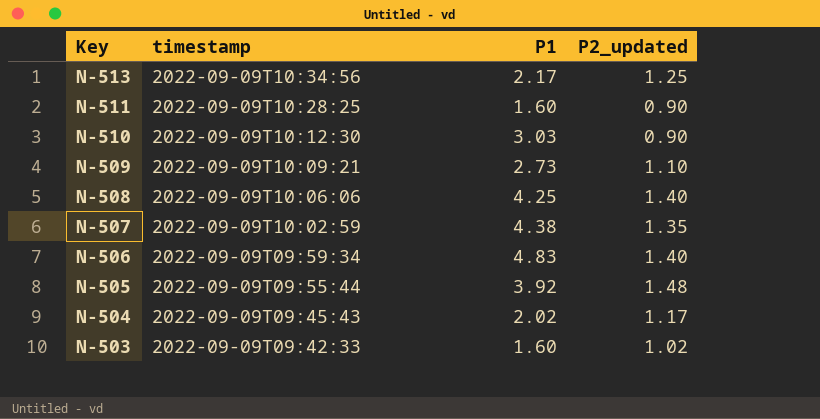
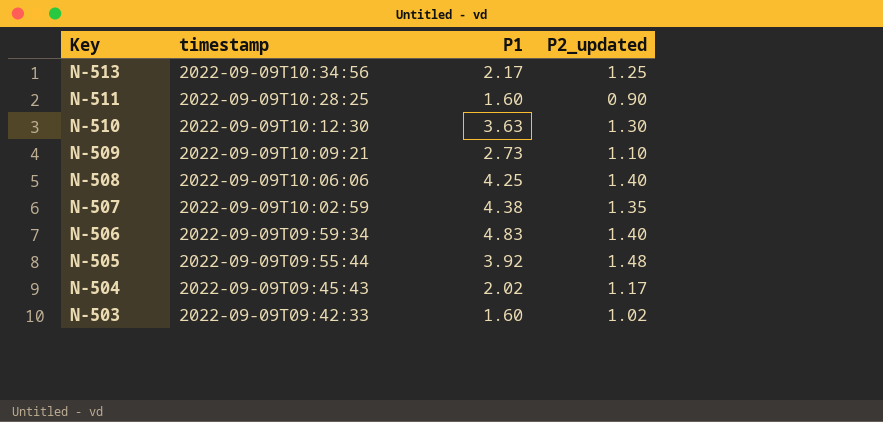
N-510 | P1: 3.03 -> 3.63
N-510 | P2_updated: 0.90 -> 1.30

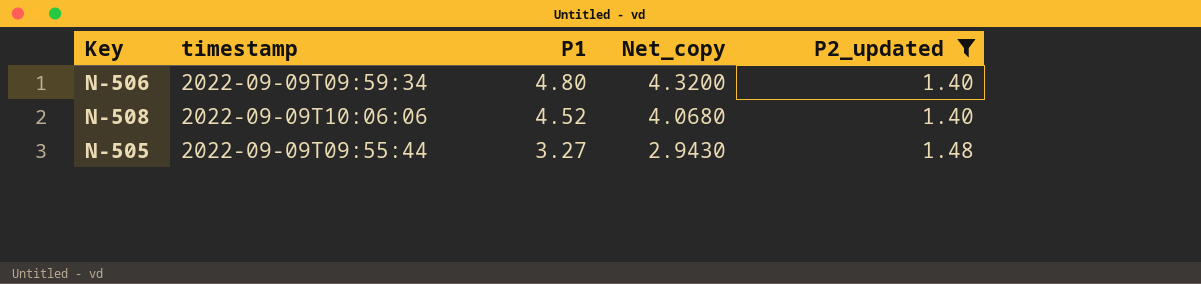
filter: none -> P2_updated >= 1.40
row order: Key descending -> P1 descending
column Net_copy | formula: none -> [P1] * 0.9
N-506 | P1: 4.83 -> 4.80
N-508 | P1: 4.25 -> 4.52
N-505 | P1: 3.92 -> 3.27

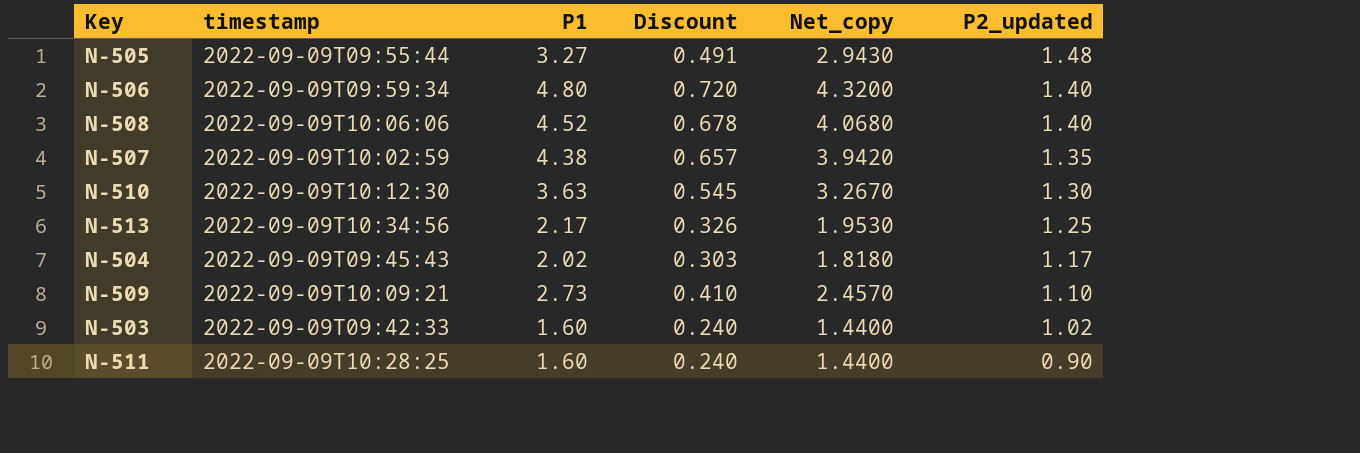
filter: P2_updated >= 1.40 -> none
row order: P1 descending -> P2_updated descending
column Discount | formula: none -> [P1] * 0.15

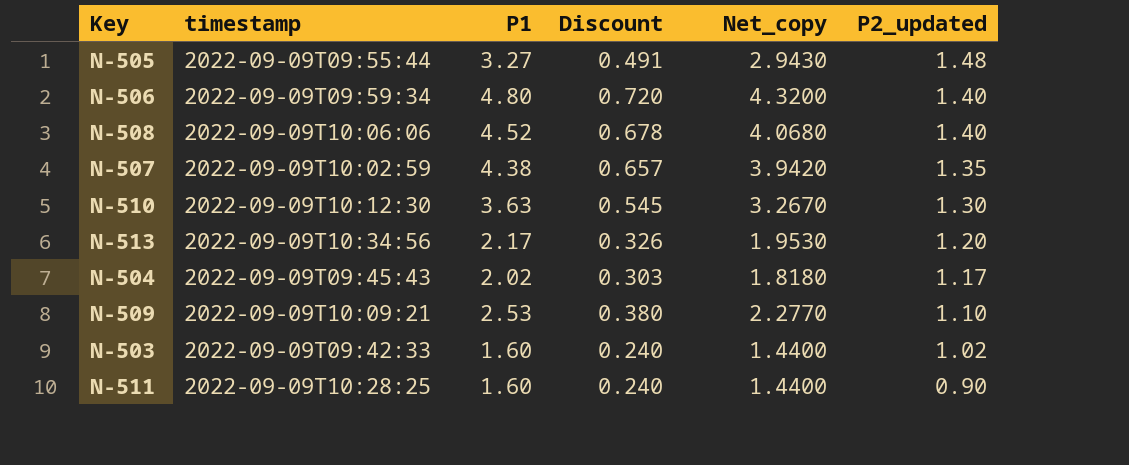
N-513 | P2_updated: 1.25 -> 1.20
N-509 | P1: 2.73 -> 2.53
N-509 | Discount: 0.410 -> 0.380
N-509 | Net_copy: 2.4570 -> 2.2770

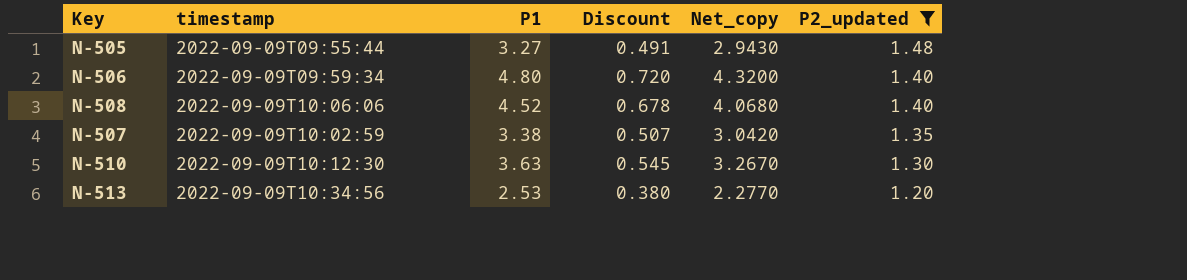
filter: none -> P2_updated >= 1.20
N-507 | P1: 4.38 -> 3.38
N-507 | Discount: 0.657 -> 0.507
N-507 | Net_copy: 3.9420 -> 3.0420
N-513 | P1: 2.17 -> 2.53
N-513 | Discount: 0.326 -> 0.380
N-513 | Net_copy: 1.9530 -> 2.2770

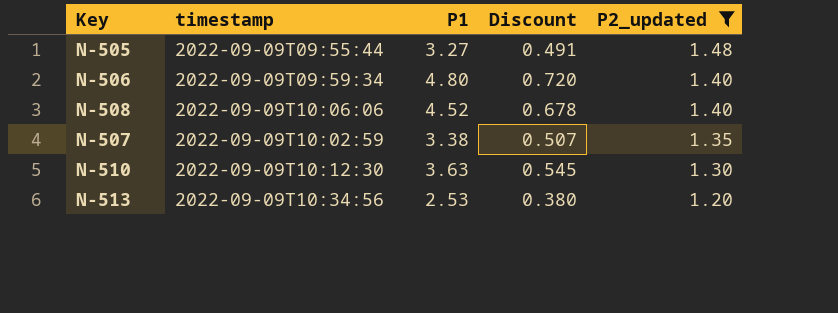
column Net_copy | formula: [P1] * 0.9 -> none

